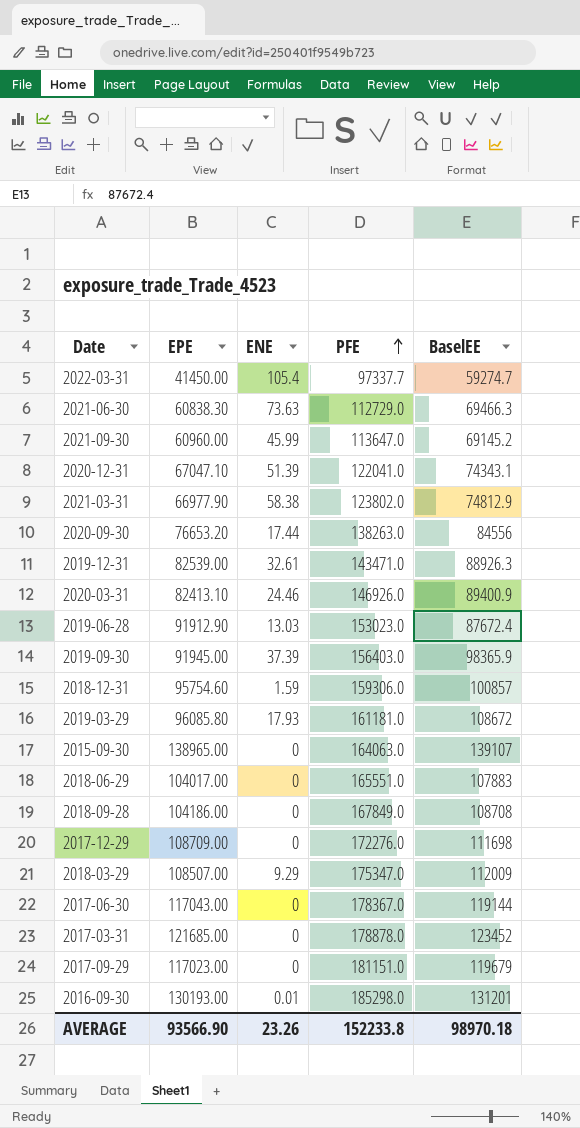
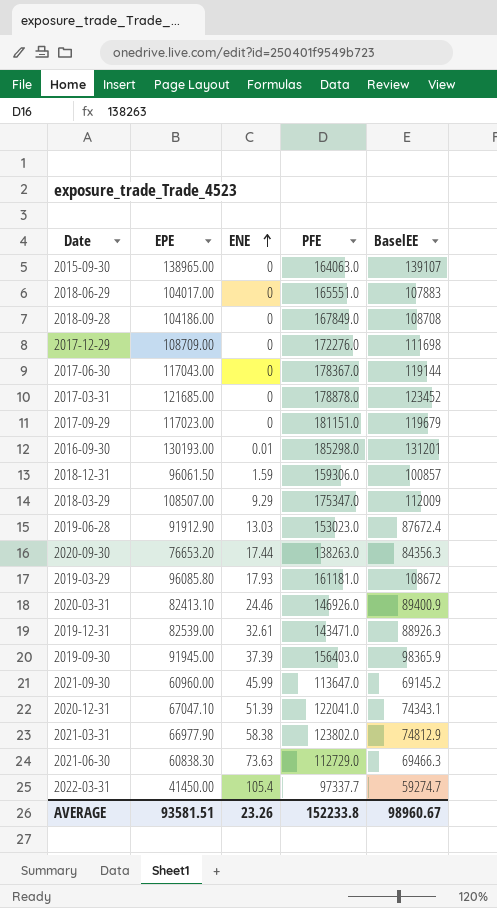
row order: PFE ascending -> ENE ascending
2018-12-31 | EPE: 95754.60 -> 96061.50
2020-09-30 | BaselEE: 84556 -> 84356.3
AVERAGE | EPE: 93566.90 -> 93581.51
AVERAGE | BaselEE: 98970.18 -> 98960.67

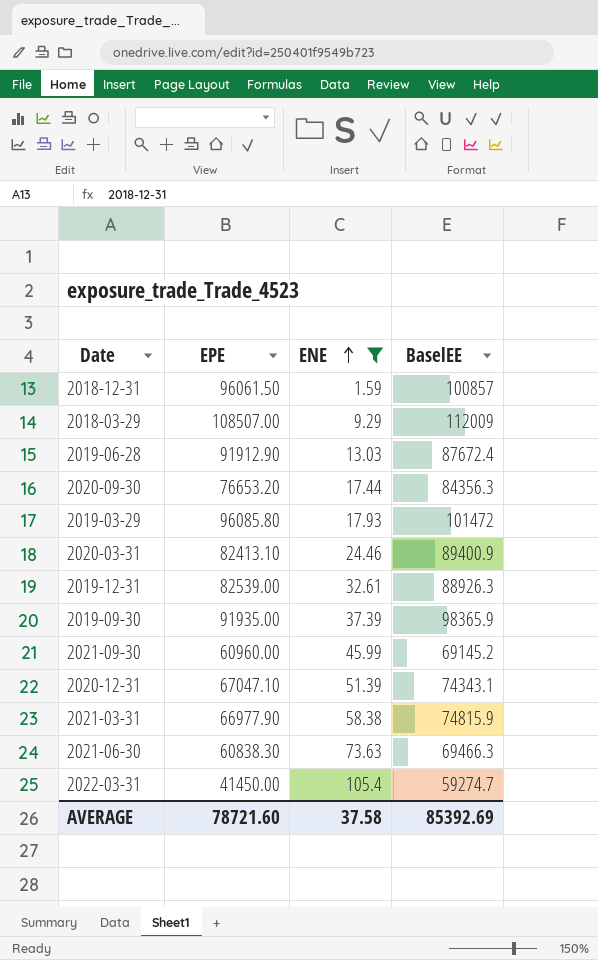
filter: none -> ENE >= 1.59
column PFE | position: 4 -> none
2019-03-29 | BaselEE: 108672 -> 101472
2019-09-30 | EPE: 91945.00 -> 91935.00
2021-03-31 | BaselEE: 74812.9 -> 74815.9
AVERAGE | EPE: 93581.51 -> 78721.60
AVERAGE | ENE: 23.26 -> 37.58
AVERAGE | BaselEE: 98960.67 -> 85392.69

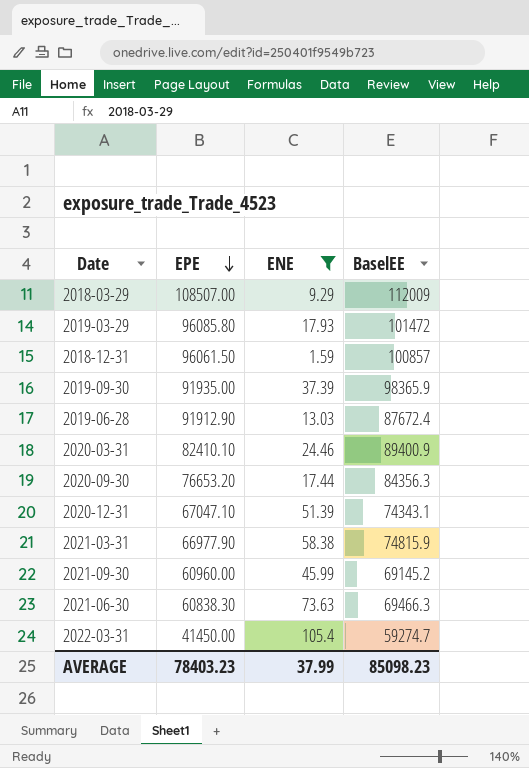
row order: ENE ascending -> EPE descending
row 2019-12-31: 82539.00 | 32.61 | 88926.3 -> none
2020-03-31 | EPE: 82413.10 -> 82410.10
AVERAGE | EPE: 78721.60 -> 78403.23
AVERAGE | ENE: 37.58 -> 37.99
AVERAGE | BaselEE: 85392.69 -> 85098.23

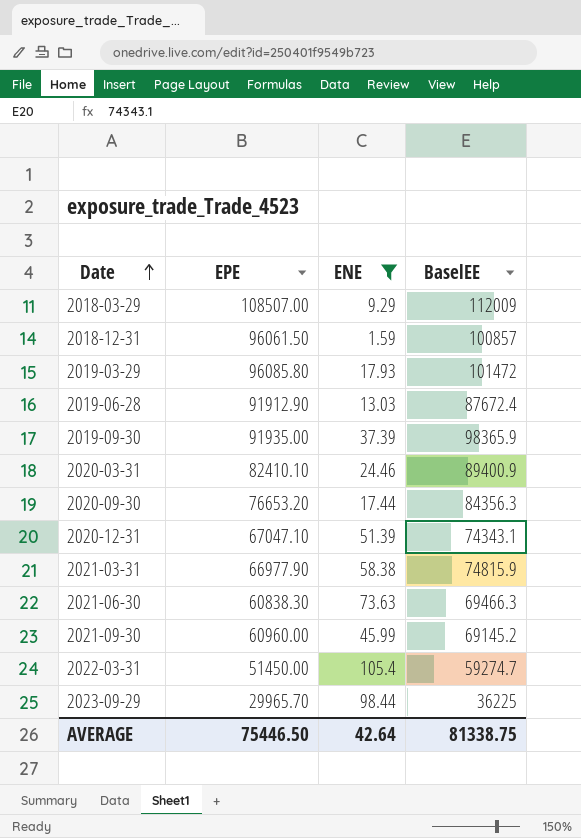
row order: EPE descending -> Date ascending
2022-03-31 | EPE: 41450.00 -> 51450.00
row 2023-09-29: none -> 29965.70 | 98.44 | 36225
AVERAGE | EPE: 78403.23 -> 75446.50
AVERAGE | ENE: 37.99 -> 42.64
AVERAGE | BaselEE: 85098.23 -> 81338.75

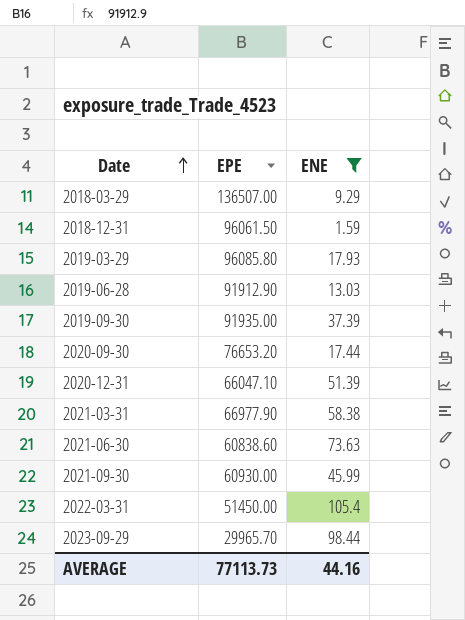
column BaselEE | position: 4 -> none
row 2020-03-31: 82410.10 | 24.46 | 89400.9 -> none
2018-03-29 | EPE: 108507.00 -> 136507.00
2020-12-31 | EPE: 67047.10 -> 66047.10
2021-06-30 | EPE: 60838.30 -> 60838.60
2021-09-30 | EPE: 60960.00 -> 60930.00
AVERAGE | EPE: 75446.50 -> 77113.73
AVERAGE | ENE: 42.64 -> 44.16

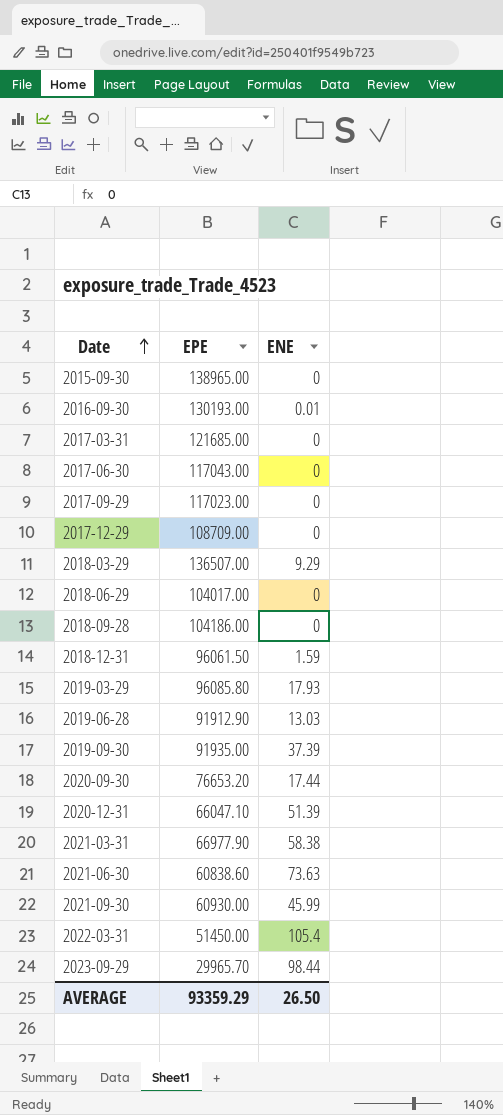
filter: ENE >= 1.59 -> none
AVERAGE | EPE: 77113.73 -> 93359.29
AVERAGE | ENE: 44.16 -> 26.50

